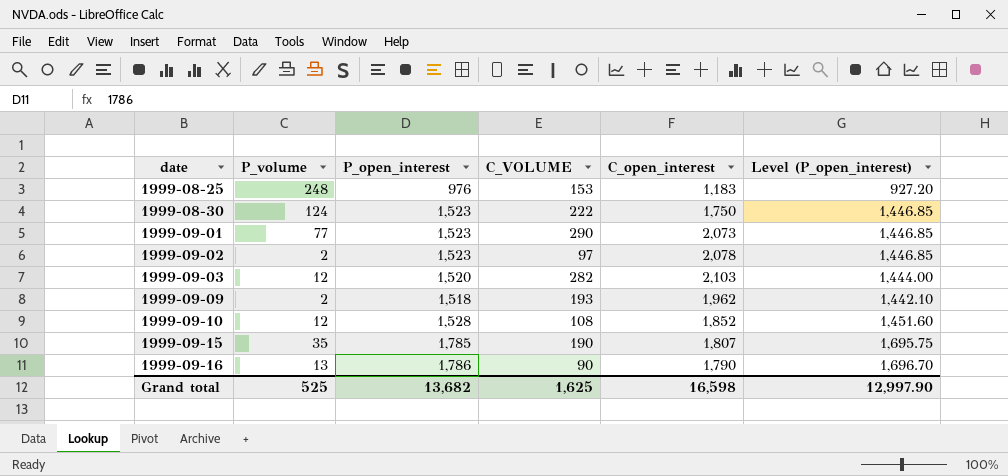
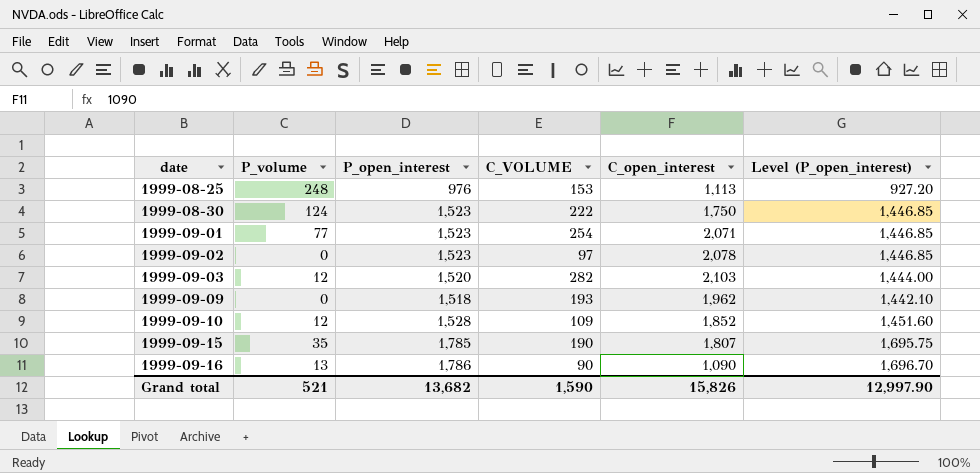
1999-08-25 | C_open_interest: 1,183 -> 1,113
1999-09-01 | C_VOLUME: 290 -> 254
1999-09-01 | C_open_interest: 2,073 -> 2,071
1999-09-02 | P_volume: 2 -> 0
1999-09-09 | P_volume: 2 -> 0
1999-09-10 | C_VOLUME: 108 -> 109
1999-09-16 | C_open_interest: 1,790 -> 1,090
Grand total | P_volume: 525 -> 521
Grand total | C_VOLUME: 1,625 -> 1,590
Grand total | C_open_interest: 16,598 -> 15,826

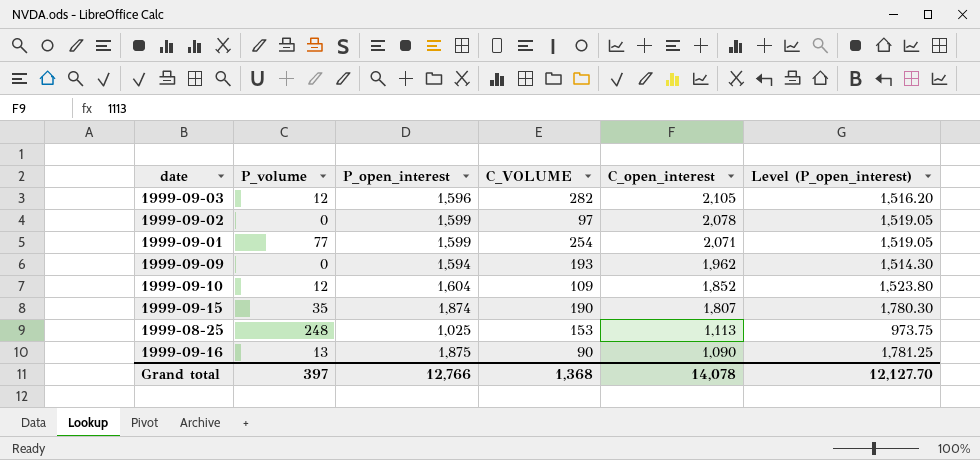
row order: date ascending -> C_open_interest descending
row 1999-08-30: 124 | 1,523 | 222 | 1,750 | 1,446.85 -> none
1999-09-03 | P_open_interest: 1,520 -> 1,596
1999-09-03 | C_open_interest: 2,103 -> 2,105
1999-09-03 | Level (P_open_interest): 1,444.00 -> 1,516.20
1999-09-02 | P_open_interest: 1,523 -> 1,599
1999-09-02 | Level (P_open_interest): 1,446.85 -> 1,519.05
1999-09-01 | P_open_interest: 1,523 -> 1,599
1999-09-01 | Level (P_open_interest): 1,446.85 -> 1,519.05
1999-09-09 | P_open_interest: 1,518 -> 1,594
1999-09-09 | Level (P_open_interest): 1,442.10 -> 1,514.30
1999-09-10 | P_open_interest: 1,528 -> 1,604
1999-09-10 | Level (P_open_interest): 1,451.60 -> 1,523.80
1999-09-15 | P_open_interest: 1,785 -> 1,874
1999-09-15 | Level (P_open_interest): 1,695.75 -> 1,780.30
1999-08-25 | P_open_interest: 976 -> 1,025
1999-08-25 | Level (P_open_interest): 927.20 -> 973.75
1999-09-16 | P_open_interest: 1,786 -> 1,875
1999-09-16 | Level (P_open_interest): 1,696.70 -> 1,781.25
Grand total | P_volume: 521 -> 397
Grand total | P_open_interest: 13,682 -> 12,766
Grand total | C_VOLUME: 1,590 -> 1,368
Grand total | C_open_interest: 15,826 -> 14,078
Grand total | Level (P_open_interest): 12,997.90 -> 12,127.70

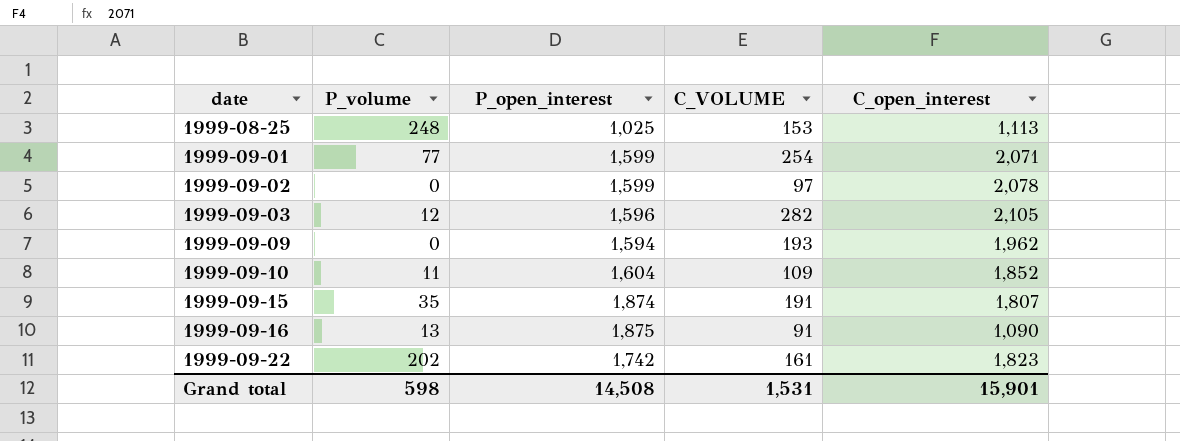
row order: C_open_interest descending -> date ascending
column Level (P_open_interest) | formula: [P_open_interest] * 0.95 -> none
1999-09-10 | P_volume: 12 -> 11
1999-09-15 | C_VOLUME: 190 -> 191
1999-09-16 | C_VOLUME: 90 -> 91
row 1999-09-22: none -> 202 | 1,742 | 161 | 1,823
Grand total | P_volume: 397 -> 598
Grand total | P_open_interest: 12,766 -> 14,508
Grand total | C_VOLUME: 1,368 -> 1,531
Grand total | C_open_interest: 14,078 -> 15,901

